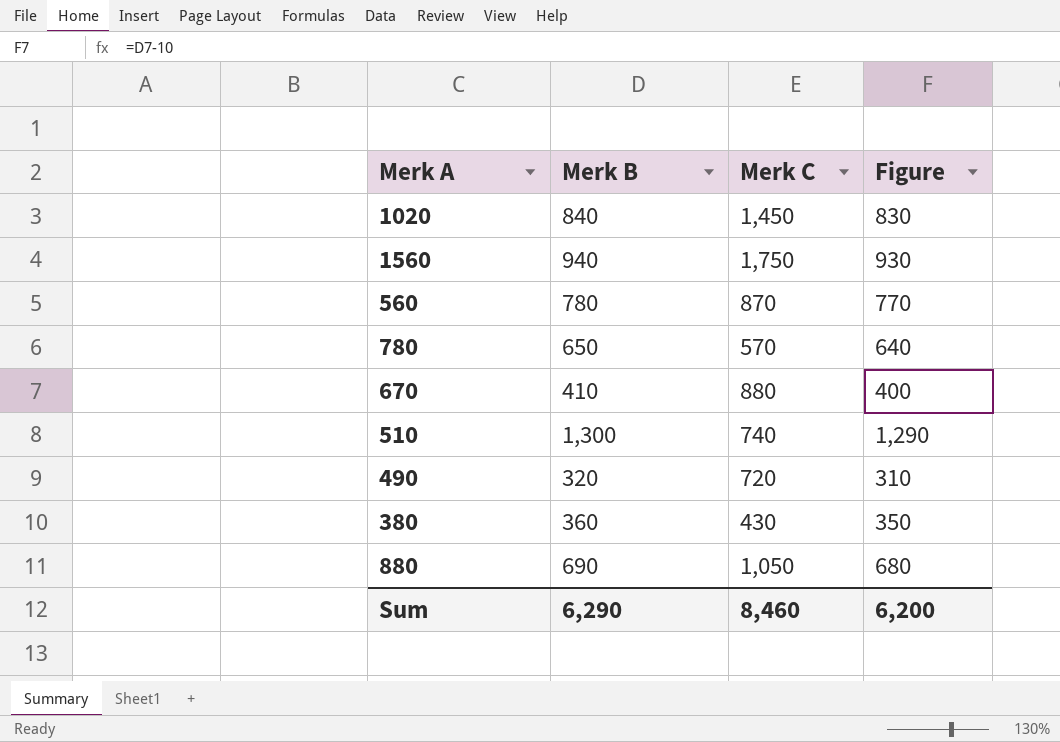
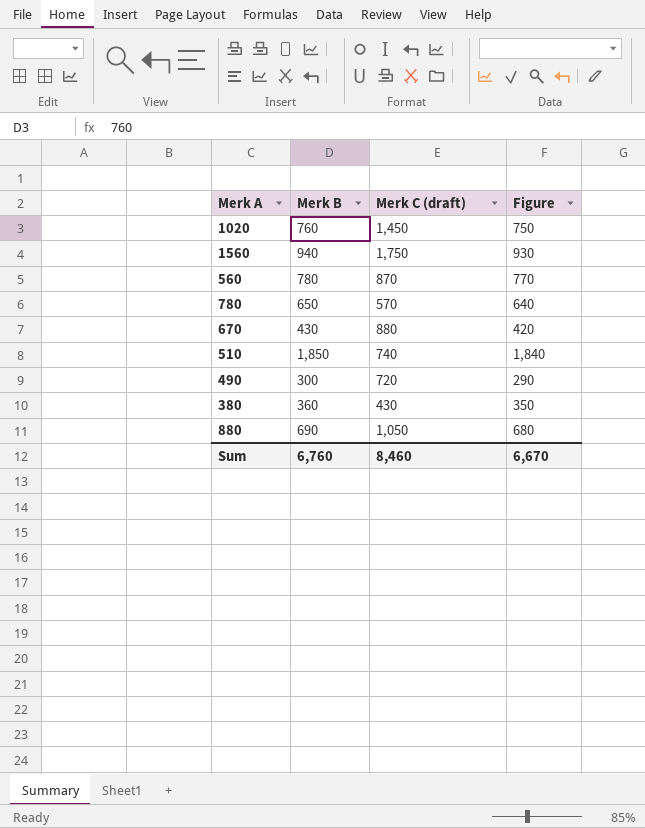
column name: Merk C -> Merk C (draft)
1020 | Merk B: 840 -> 760
1020 | Figure: 830 -> 750
670 | Merk B: 410 -> 430
670 | Figure: 400 -> 420
510 | Merk B: 1,300 -> 1,850
510 | Figure: 1,290 -> 1,840
490 | Merk B: 320 -> 300
490 | Figure: 310 -> 290
Sum | Merk B: 6,290 -> 6,760
Sum | Figure: 6,200 -> 6,670

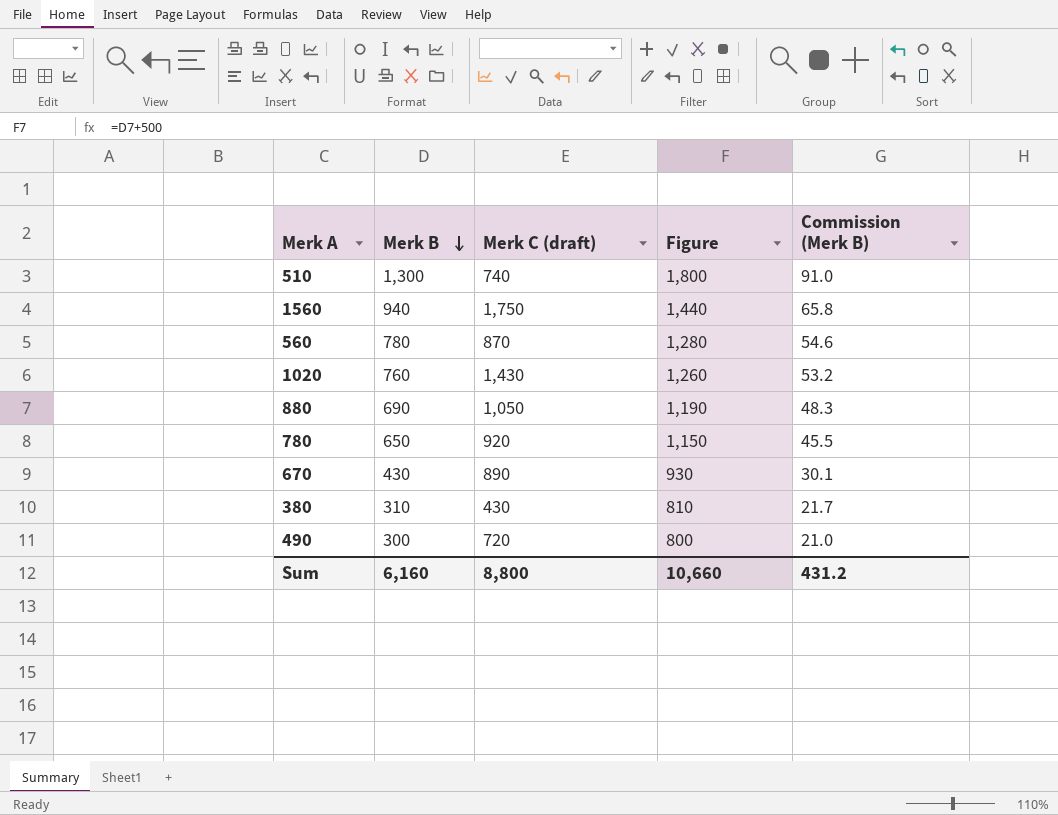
row order: none -> Merk B descending
column Figure | formula: [Merk B] - 10 -> [Merk B] + 500
column Commission (Merk B) | formula: none -> [Merk B] * 0.07
510 | Merk B: 1,850 -> 1,300
1020 | Merk C (draft): 1,450 -> 1,430
780 | Merk C (draft): 570 -> 920
670 | Merk C (draft): 880 -> 890
380 | Merk B: 360 -> 310
Sum | Merk B: 6,760 -> 6,160
Sum | Merk C (draft): 8,460 -> 8,800
Sum | Figure: 6,670 -> 10,660

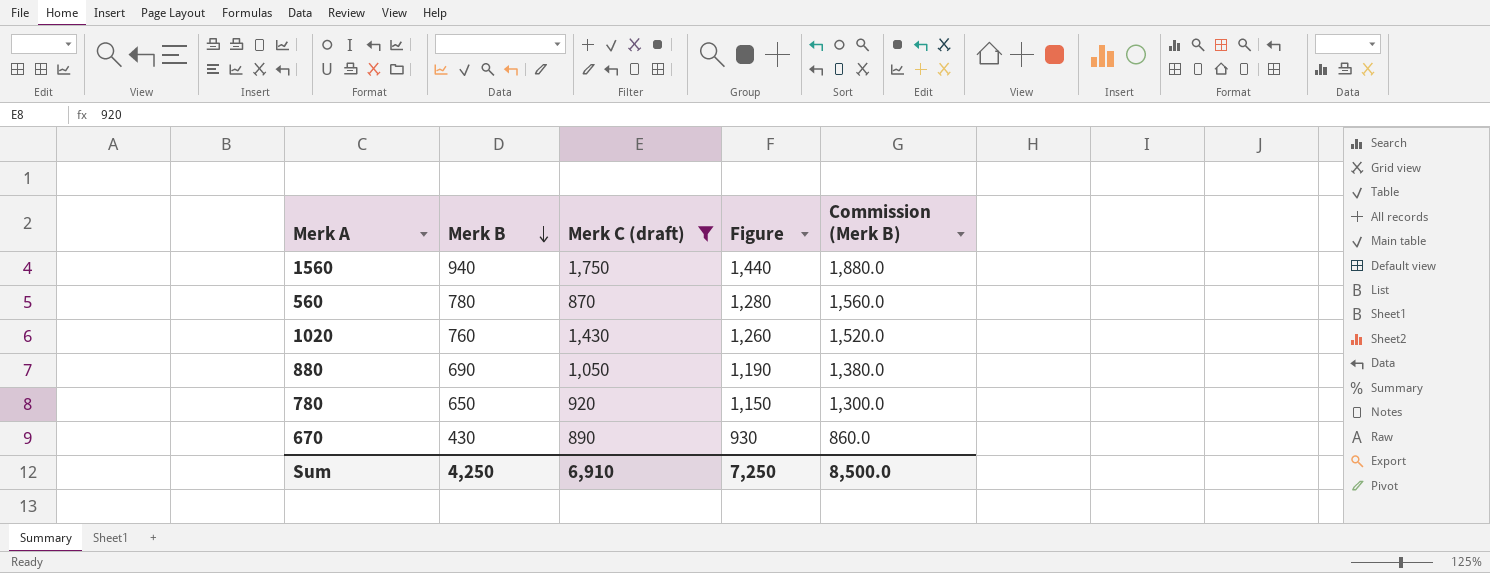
filter: none -> Merk C (draft) >= 870
column Commission (Merk B) | formula: [Merk B] * 0.07 -> [Merk B] * 2
Sum | Merk B: 6,160 -> 4,250
Sum | Merk C (draft): 8,800 -> 6,910
Sum | Figure: 10,660 -> 7,250
Sum | Commission (Merk B): 431.2 -> 8,500.0

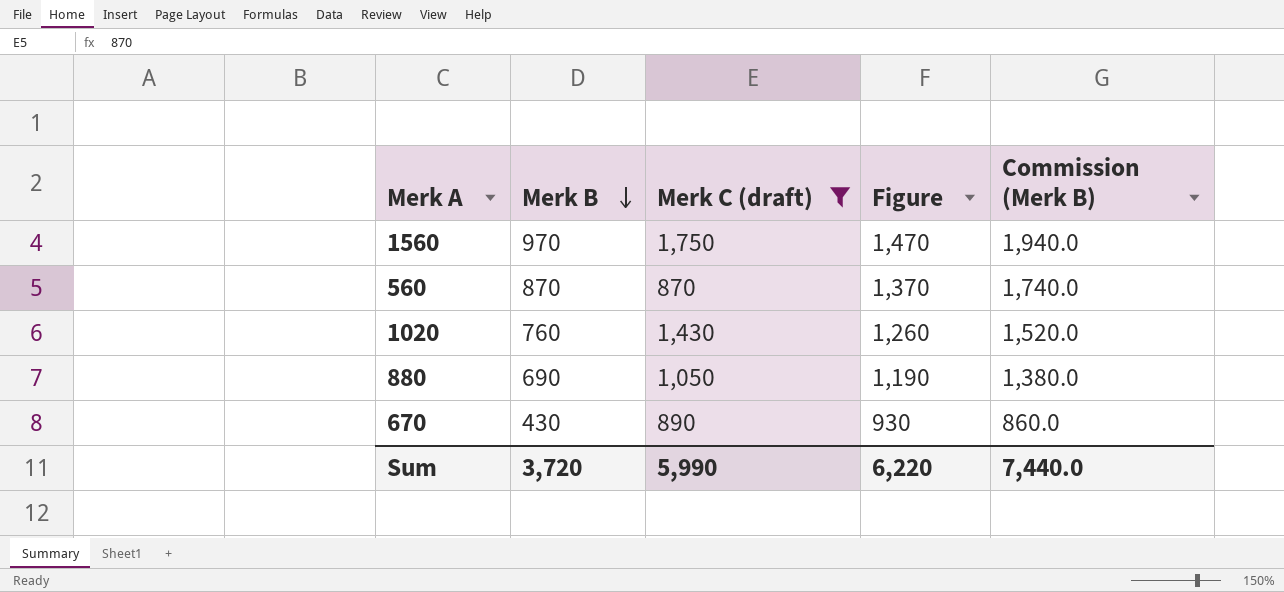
row 780: 650 | 920 | 1,150 | 1,300.0 -> none
1560 | Merk B: 940 -> 970
1560 | Figure: 1,440 -> 1,470
1560 | Commission (Merk B): 1,880.0 -> 1,940.0
560 | Merk B: 780 -> 870
560 | Figure: 1,280 -> 1,370
560 | Commission (Merk B): 1,560.0 -> 1,740.0
Sum | Merk B: 4,250 -> 3,720
Sum | Merk C (draft): 6,910 -> 5,990
Sum | Figure: 7,250 -> 6,220
Sum | Commission (Merk B): 8,500.0 -> 7,440.0

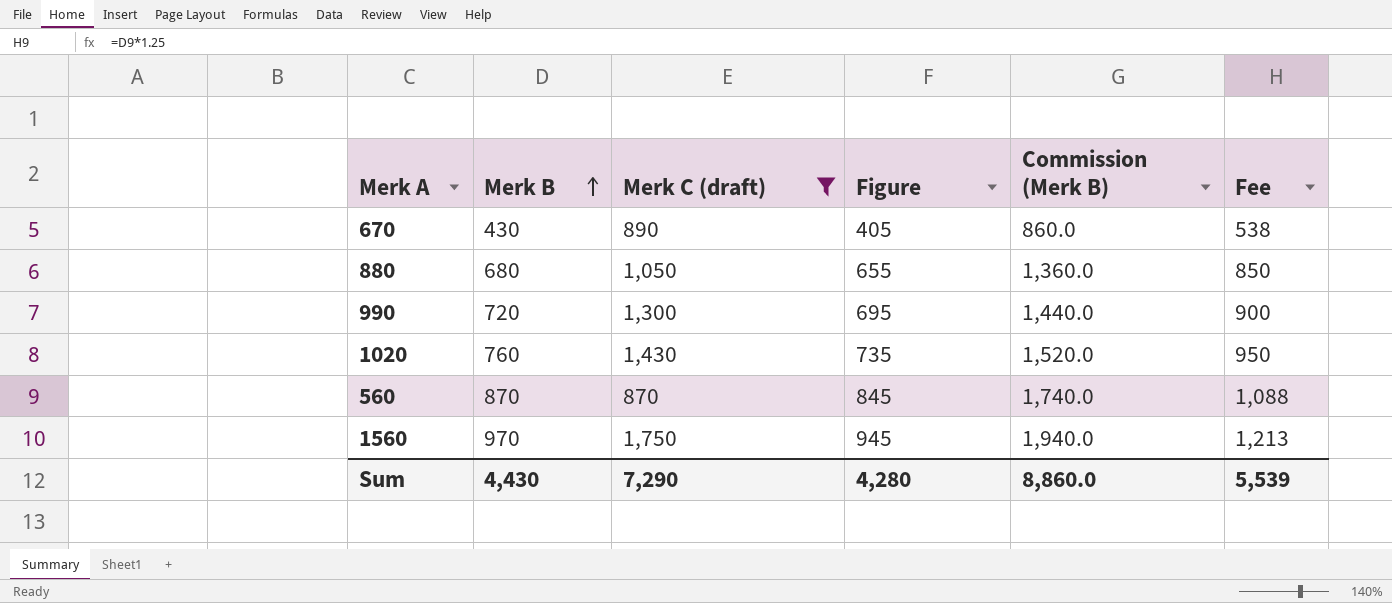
row order: Merk B descending -> Merk B ascending
column Figure | formula: [Merk B] + 500 -> [Merk B] - 25
column Fee | formula: none -> [Merk B] * 1.25
880 | Merk B: 690 -> 680
880 | Commission (Merk B): 1,380.0 -> 1,360.0
row 990: none -> 720 | 1,300 | 695 | 1,440.0 | 900
Sum | Merk B: 3,720 -> 4,430
Sum | Merk C (draft): 5,990 -> 7,290
Sum | Figure: 6,220 -> 4,280
Sum | Commission (Merk B): 7,440.0 -> 8,860.0

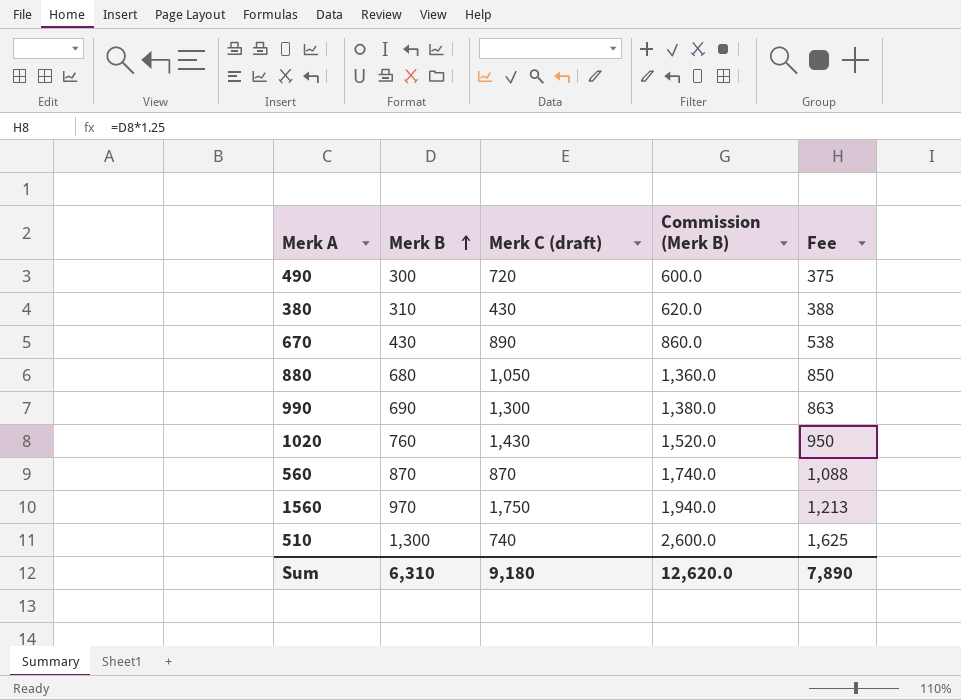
filter: Merk C (draft) >= 870 -> none
column Figure | formula: [Merk B] - 25 -> none
990 | Merk B: 720 -> 690
990 | Commission (Merk B): 1,440.0 -> 1,380.0
990 | Fee: 900 -> 863
Sum | Merk B: 4,430 -> 6,310
Sum | Merk C (draft): 7,290 -> 9,180
Sum | Commission (Merk B): 8,860.0 -> 12,620.0
Sum | Fee: 5,539 -> 7,890

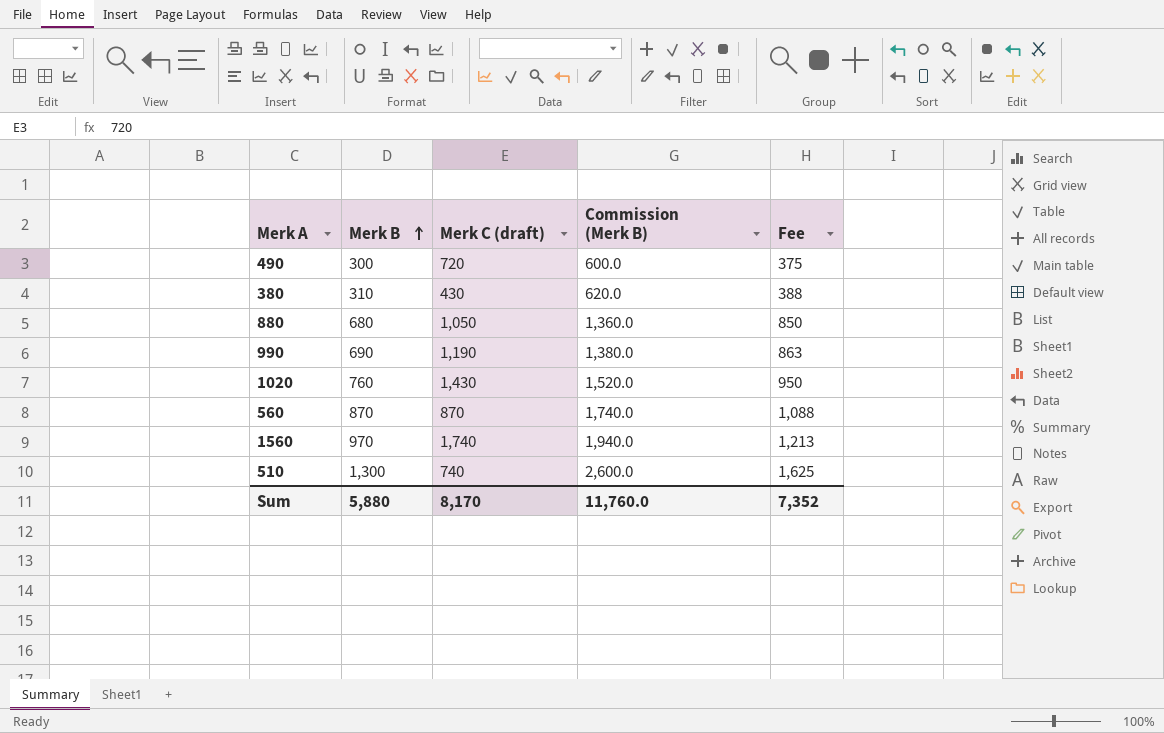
row 670: 430 | 890 | 860.0 | 538 -> none
990 | Merk C (draft): 1,300 -> 1,190
1560 | Merk C (draft): 1,750 -> 1,740
Sum | Merk B: 6,310 -> 5,880
Sum | Merk C (draft): 9,180 -> 8,170
Sum | Commission (Merk B): 12,620.0 -> 11,760.0
Sum | Fee: 7,890 -> 7,352

